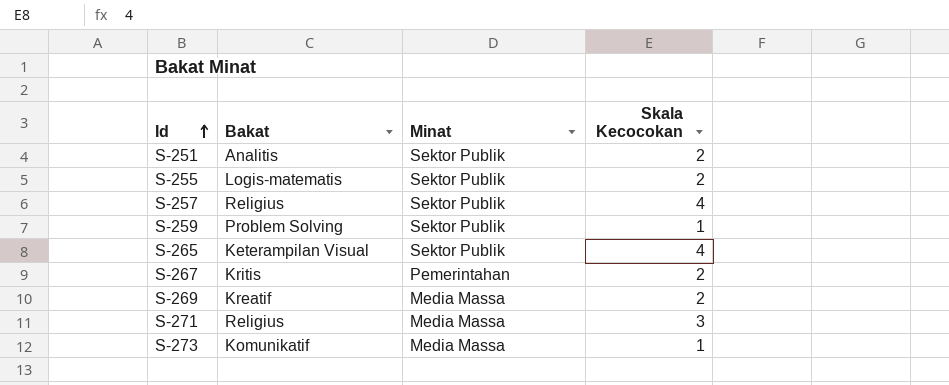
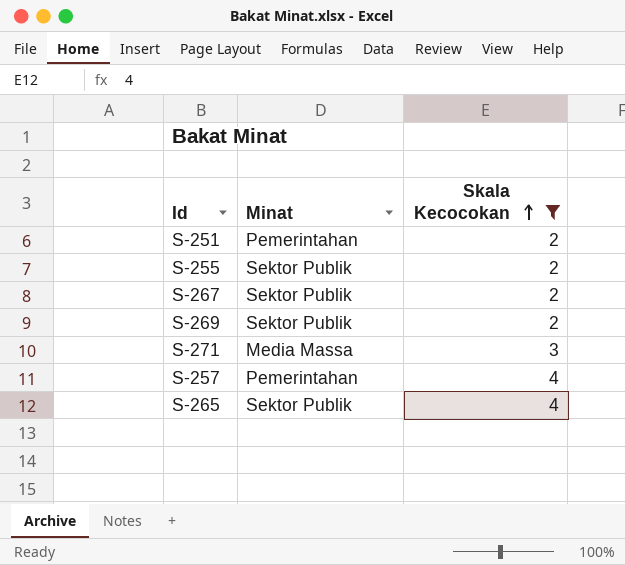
filter: none -> Skala Kecocokan != 1
row order: Id ascending -> Skala Kecocokan ascending
column Bakat | position: 2 -> none
S-251 | Minat: Sektor Publik -> Pemerintahan
S-267 | Minat: Pemerintahan -> Sektor Publik
S-269 | Minat: Media Massa -> Sektor Publik
S-257 | Minat: Sektor Publik -> Pemerintahan

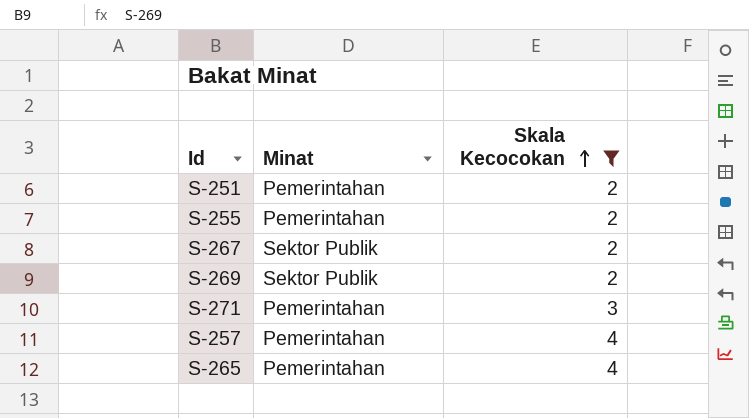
S-255 | Minat: Sektor Publik -> Pemerintahan
S-271 | Minat: Media Massa -> Pemerintahan
S-265 | Minat: Sektor Publik -> Pemerintahan

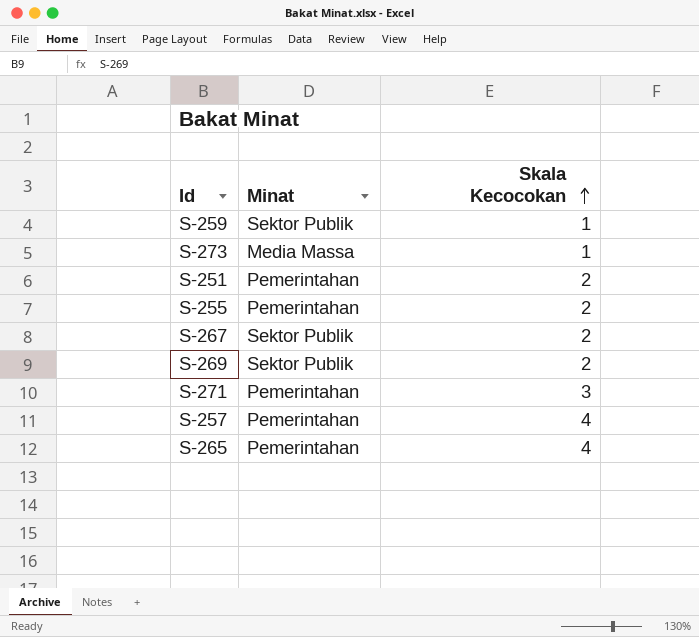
filter: Skala Kecocokan != 1 -> none

